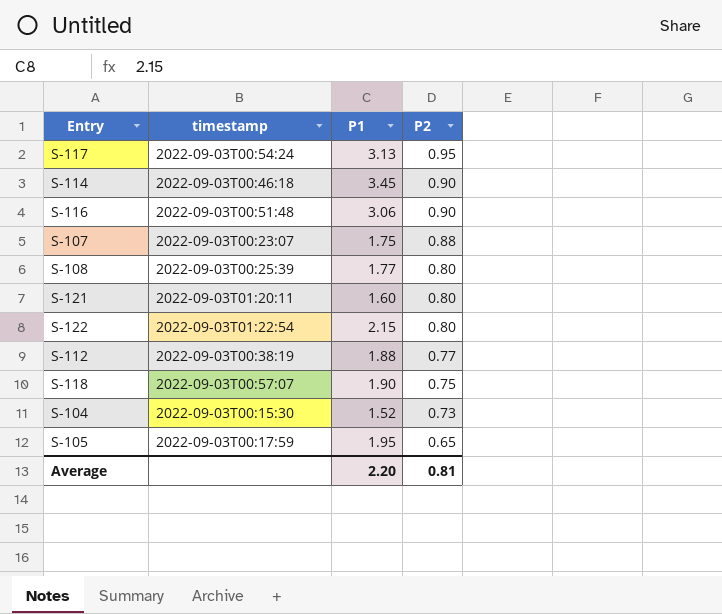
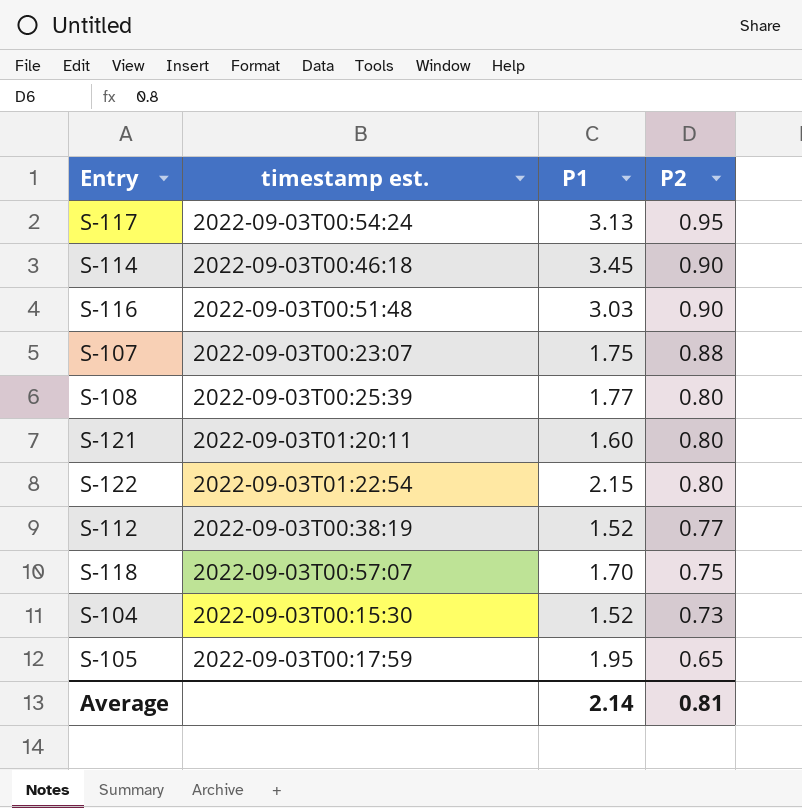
column name: timestamp -> timestamp est.
S-116 | P1: 3.06 -> 3.03
S-112 | P1: 1.88 -> 1.52
S-118 | P1: 1.90 -> 1.70
Average | P1: 2.20 -> 2.14

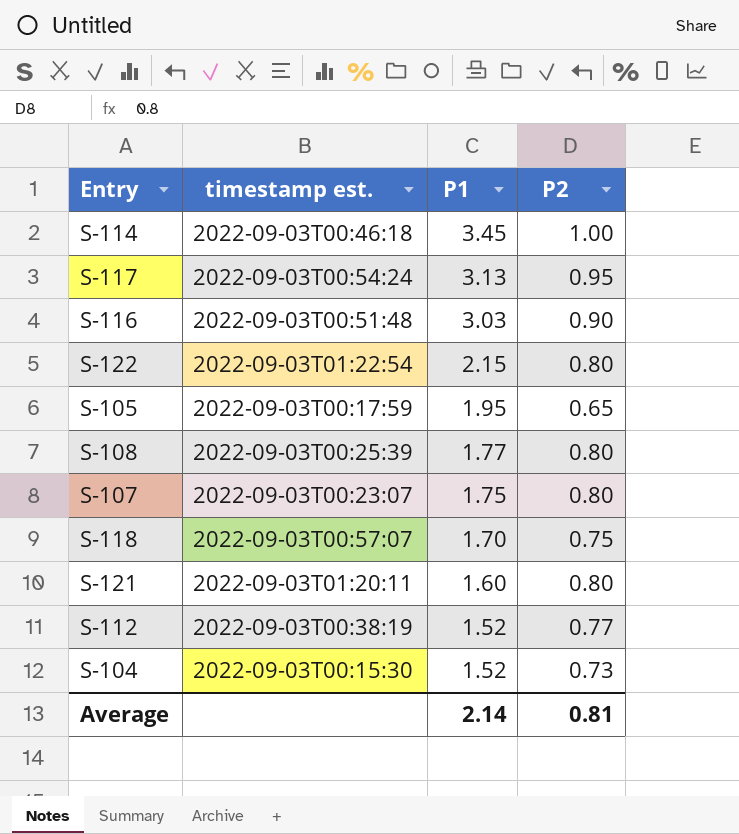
row order: P2 descending -> P1 descending
S-114 | P2: 0.90 -> 1.00
S-107 | P2: 0.88 -> 0.80

